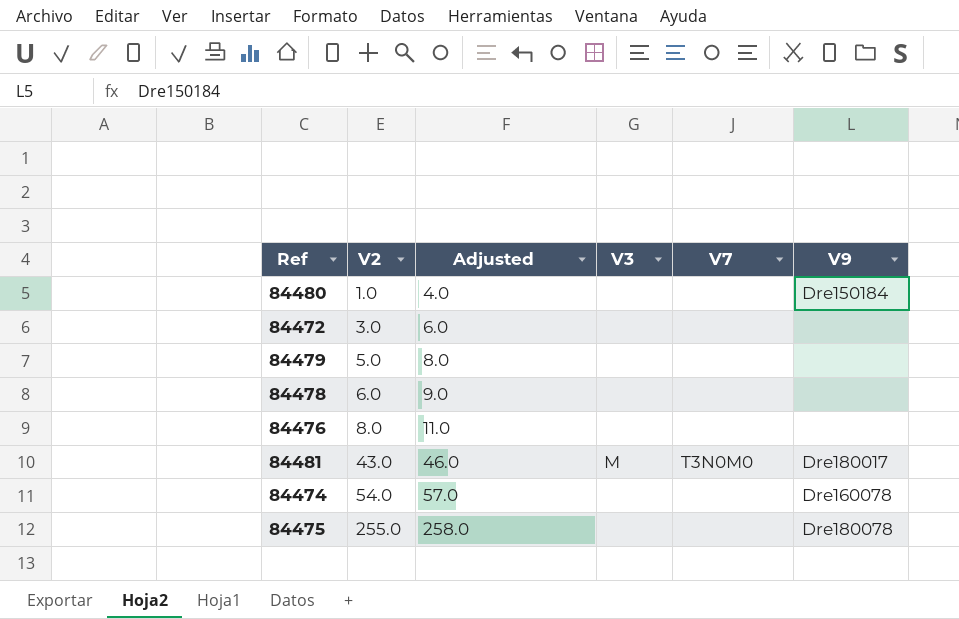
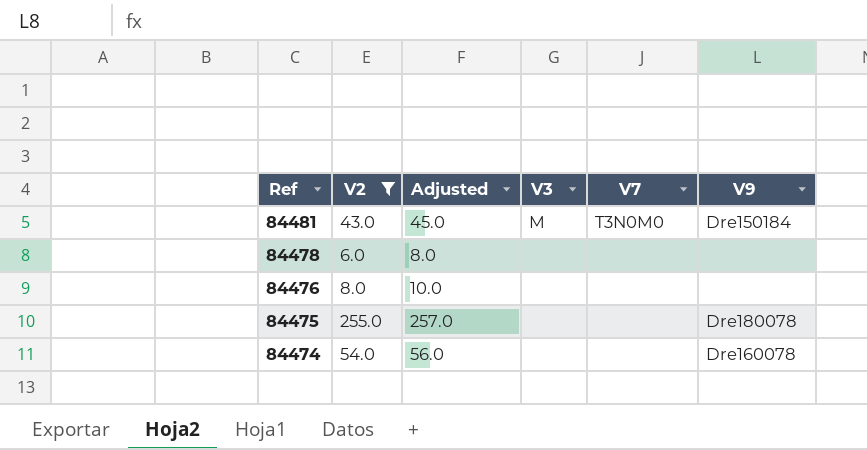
filter: none -> V2 >= 6.0
row order: V2 ascending -> Ref descending
column Adjusted | formula: [V2] + 3 -> [V2] + 2
84481 | V9: Dre180017 -> Dre150184

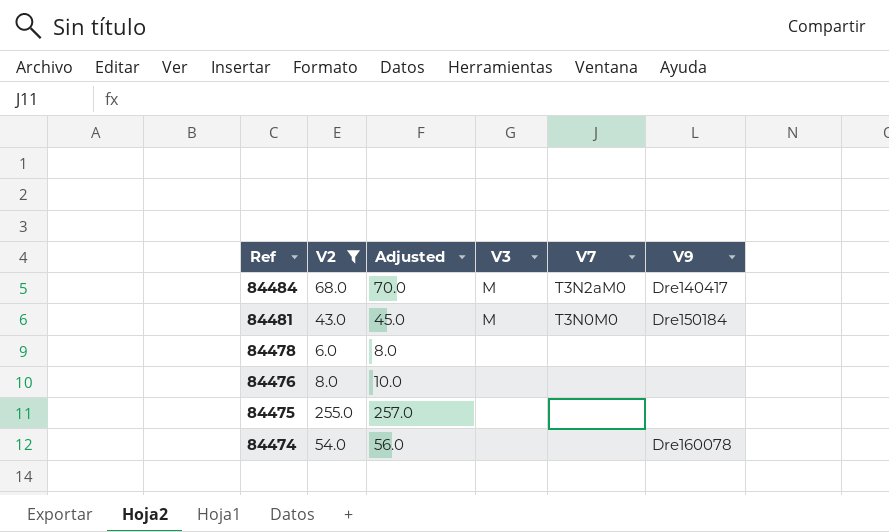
row 84484: none -> 68.0 | 70.0 | M | T3N2aM0 | Dre140417
84475 | V9: Dre180078 -> none

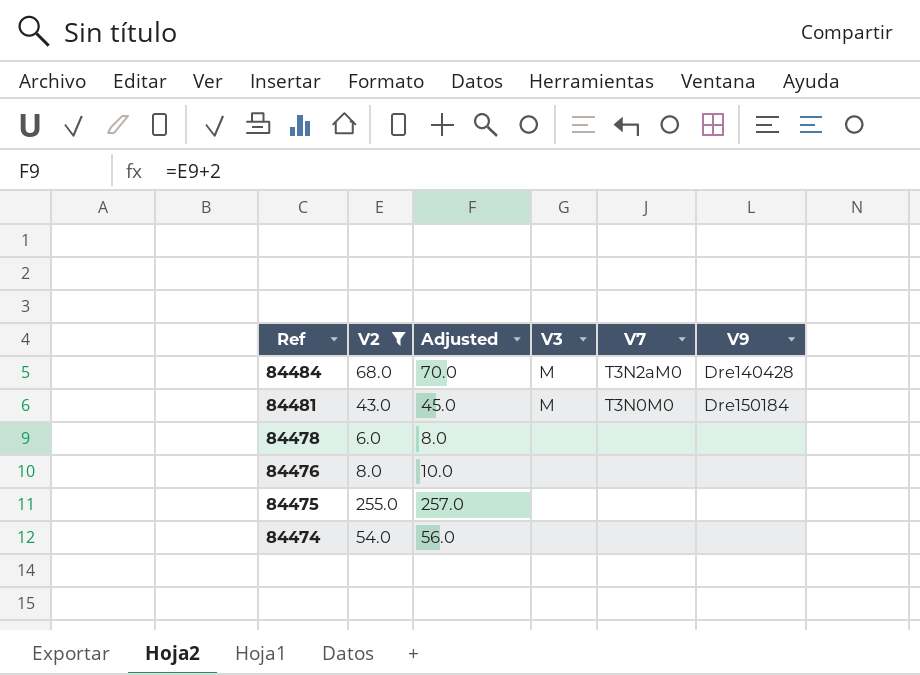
84484 | V9: Dre140417 -> Dre140428
84474 | V9: Dre160078 -> none

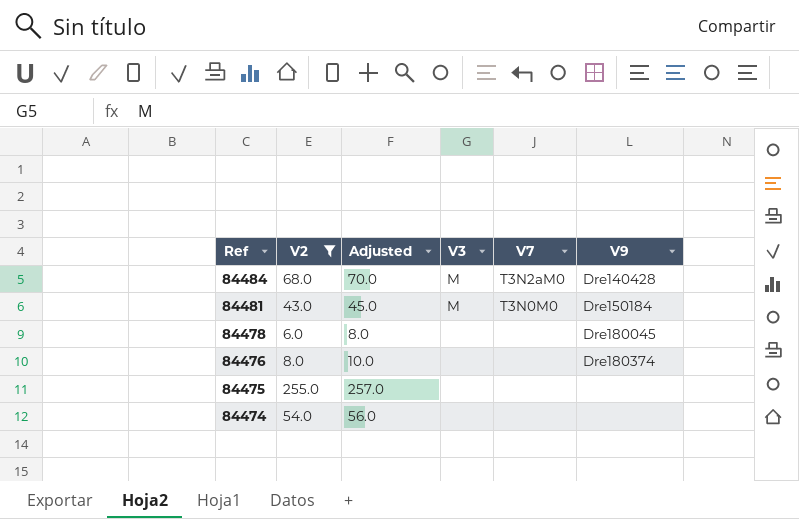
84478 | V9: none -> Dre180045
84476 | V9: none -> Dre180374

